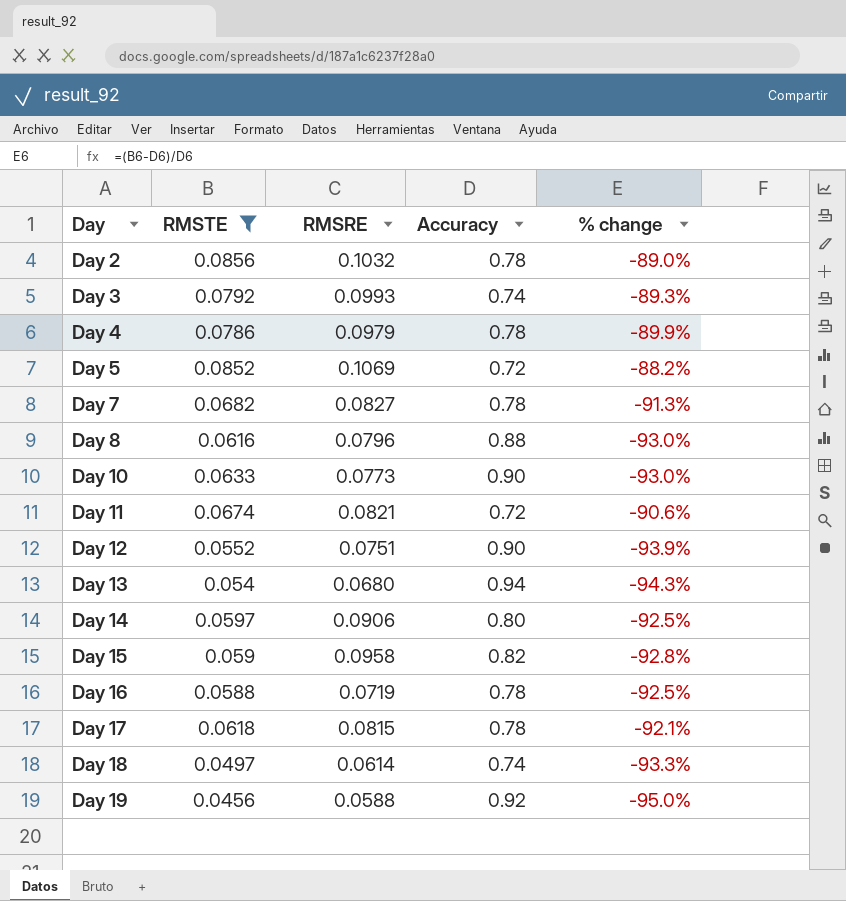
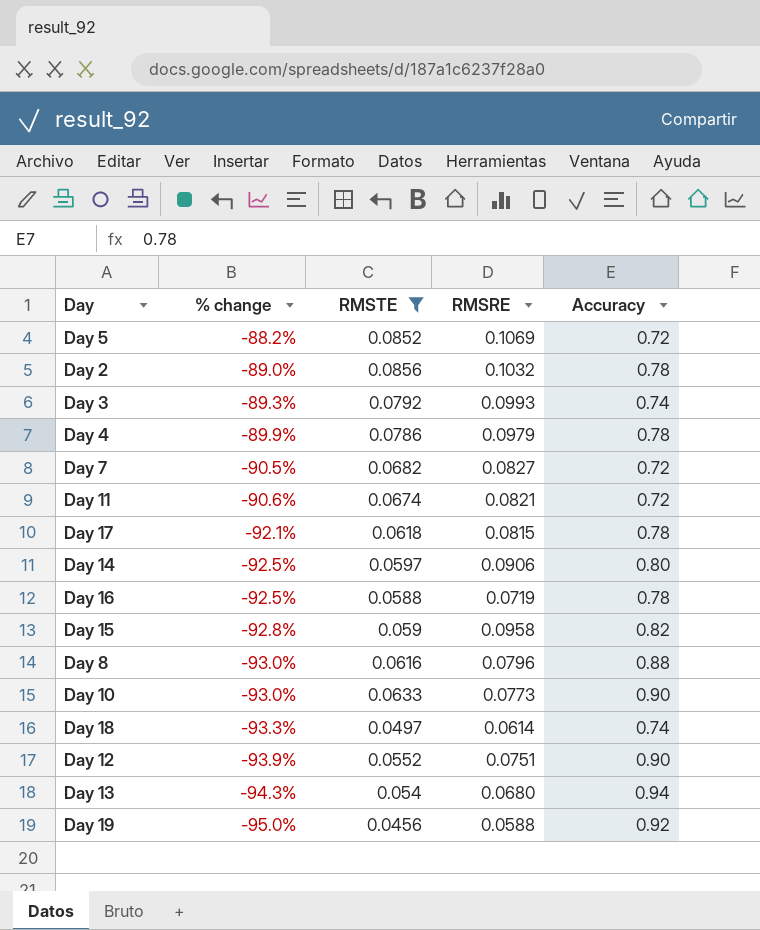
row order: Day ascending -> % change descending
column % change | position: 5 -> 2
Day 7 | % change: -91.3% -> -90.5%
Day 7 | Accuracy: 0.78 -> 0.72

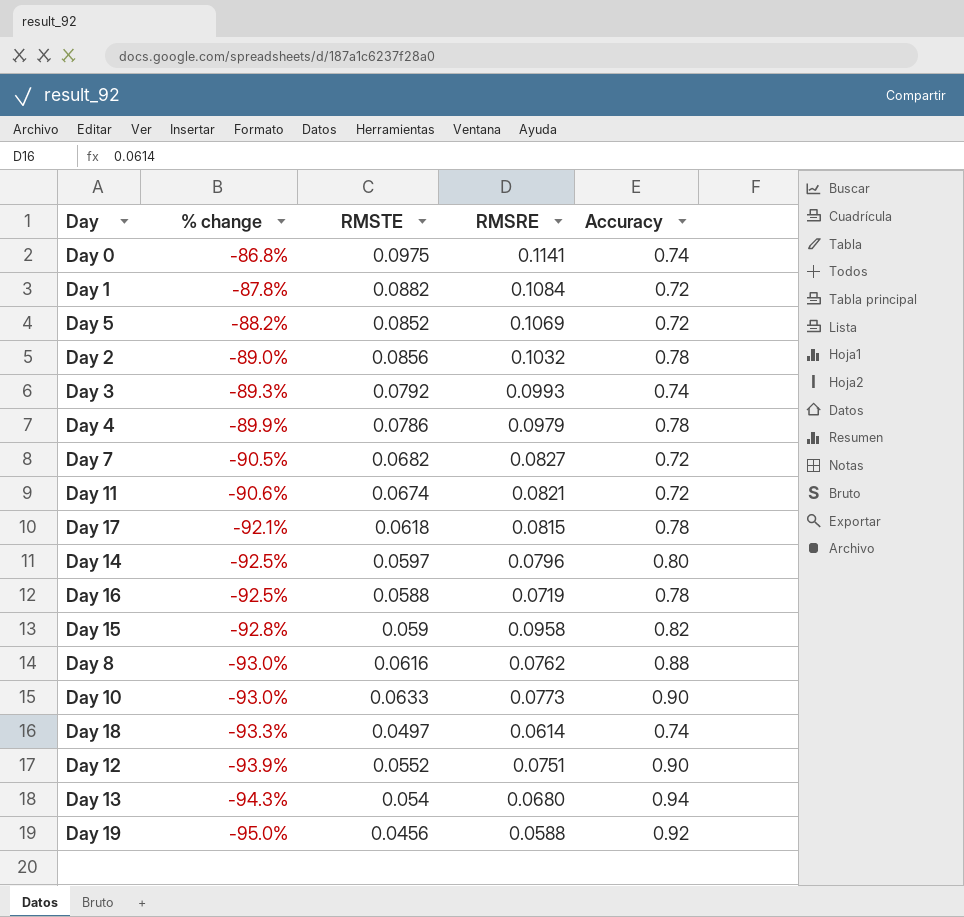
filter: RMSTE <= 0.0856 -> none
Day 14 | RMSRE: 0.0906 -> 0.0796
Day 8 | RMSRE: 0.0796 -> 0.0762

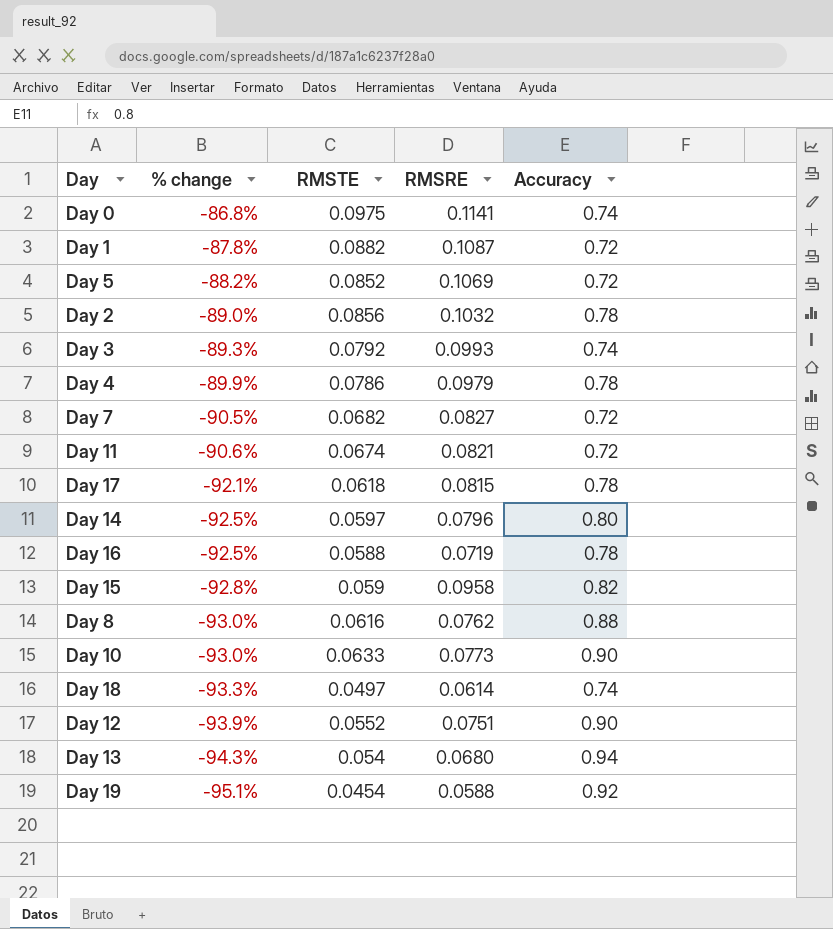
Day 1 | RMSRE: 0.1084 -> 0.1087
Day 19 | % change: -95.0% -> -95.1%
Day 19 | RMSTE: 0.0456 -> 0.0454

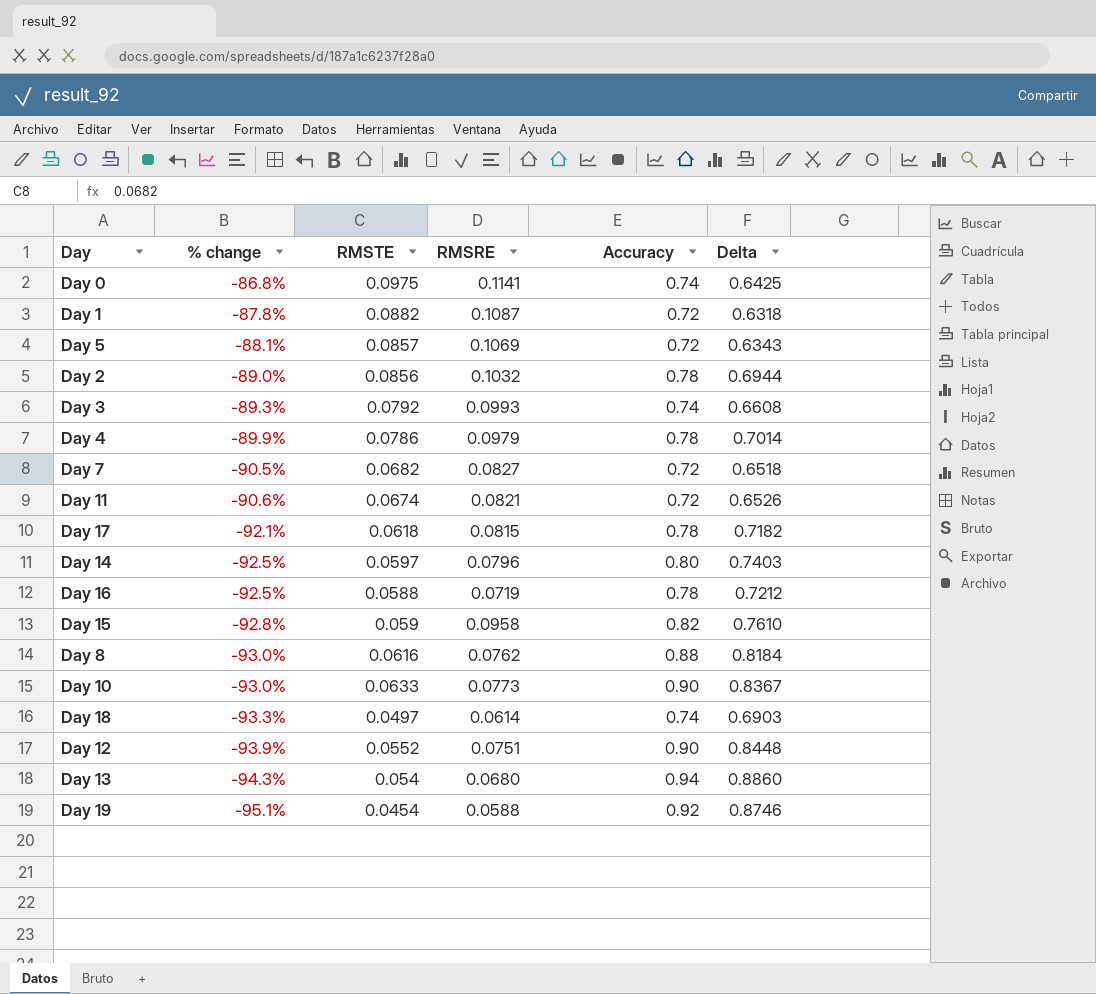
column Delta | formula: none -> [Accuracy] - [RMSTE]
Day 5 | % change: -88.2% -> -88.1%
Day 5 | RMSTE: 0.0852 -> 0.0857

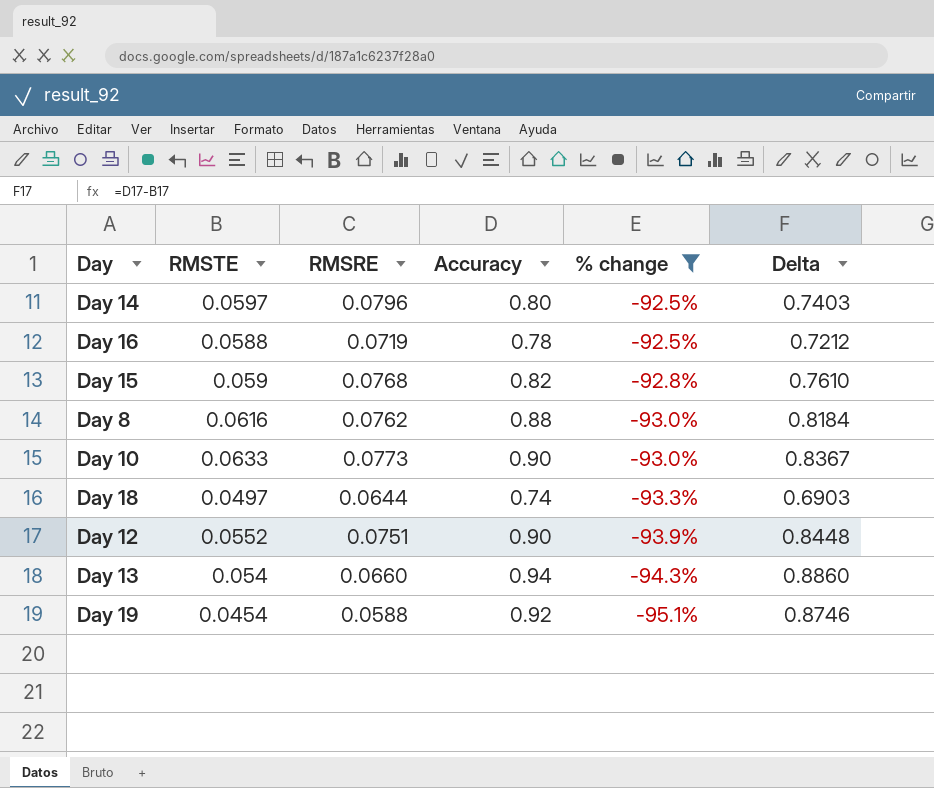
filter: none -> % change <= -92.5%
column % change | position: 2 -> 5
Day 15 | RMSRE: 0.0958 -> 0.0768
Day 18 | RMSRE: 0.0614 -> 0.0644
Day 13 | RMSRE: 0.0680 -> 0.0660

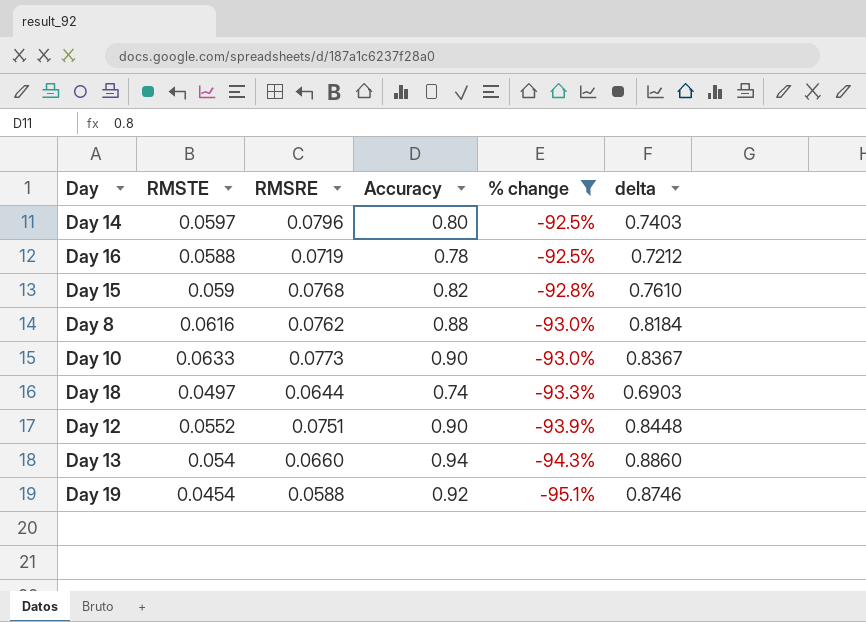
column name: Delta -> delta

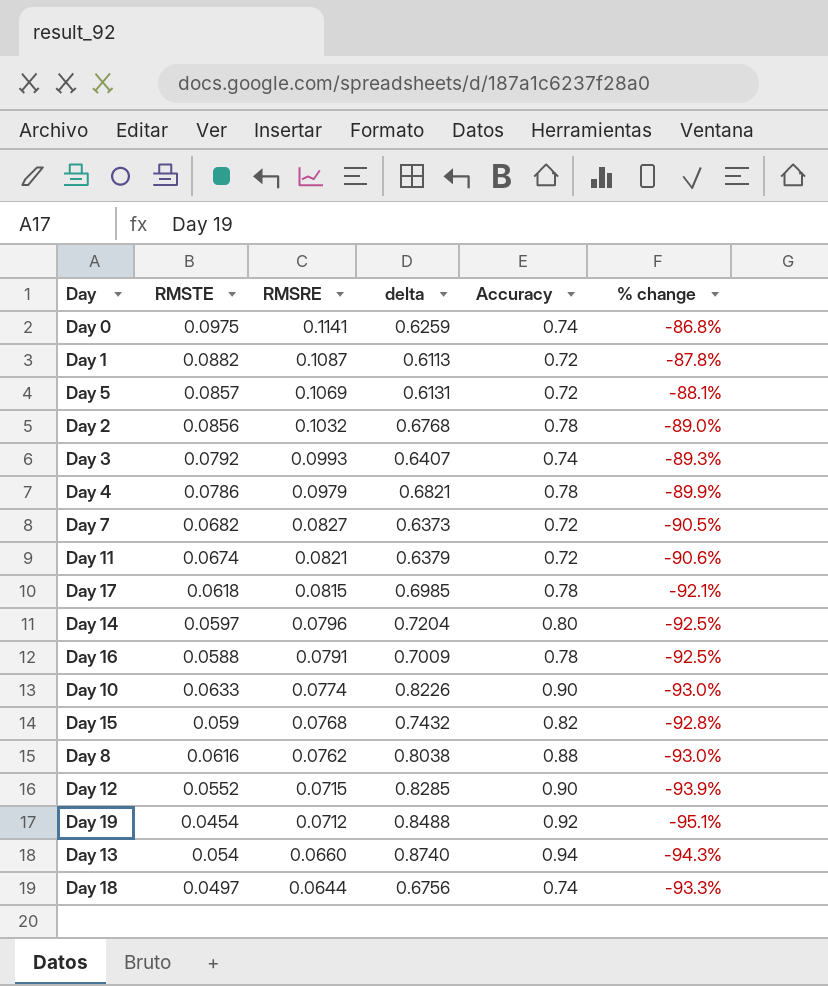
filter: % change <= -92.5% -> none
row order: % change descending -> RMSRE descending
column delta | formula: [Accuracy] - [RMSTE] -> [Accuracy] - [RMSRE]
column delta | position: 6 -> 4
Day 16 | RMSRE: 0.0719 -> 0.0791
Day 10 | RMSRE: 0.0773 -> 0.0774
Day 12 | RMSRE: 0.0751 -> 0.0715
Day 19 | RMSRE: 0.0588 -> 0.0712

